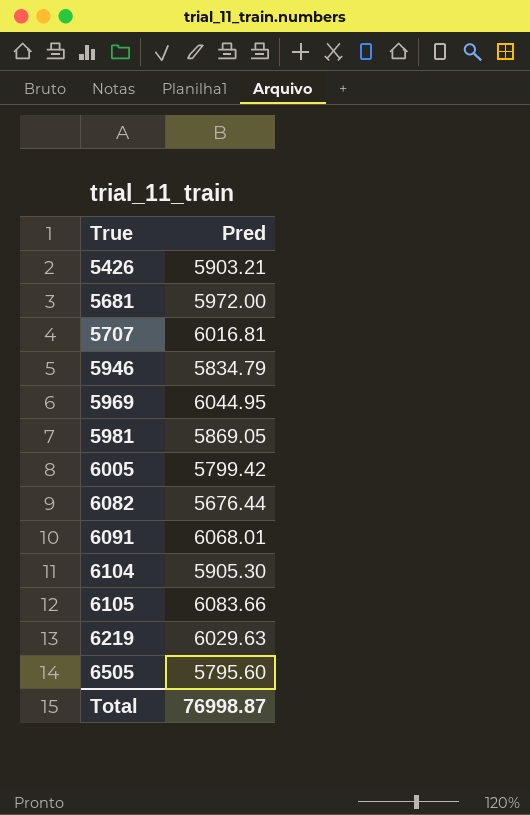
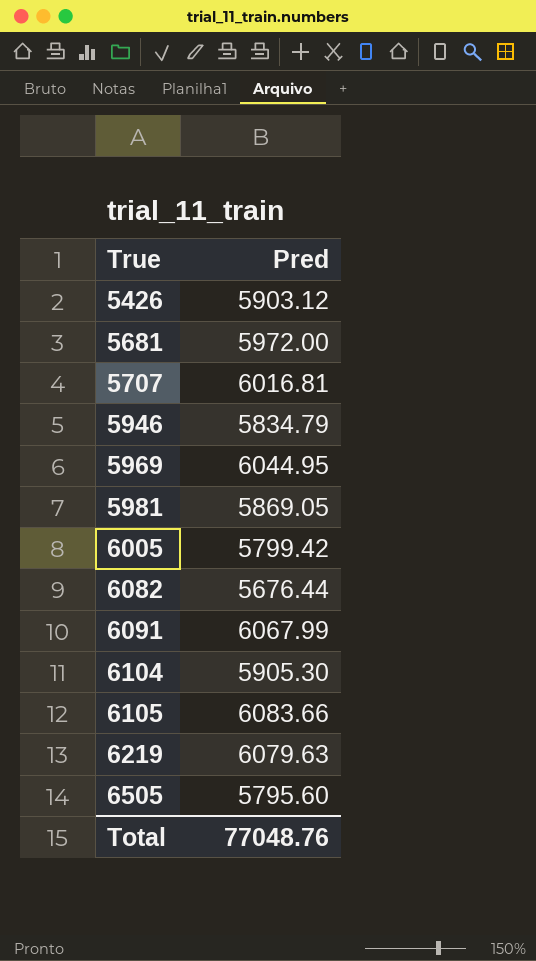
5426 | Pred: 5903.21 -> 5903.12
6091 | Pred: 6068.01 -> 6067.99
6219 | Pred: 6029.63 -> 6079.63
Total | Pred: 76998.87 -> 77048.76

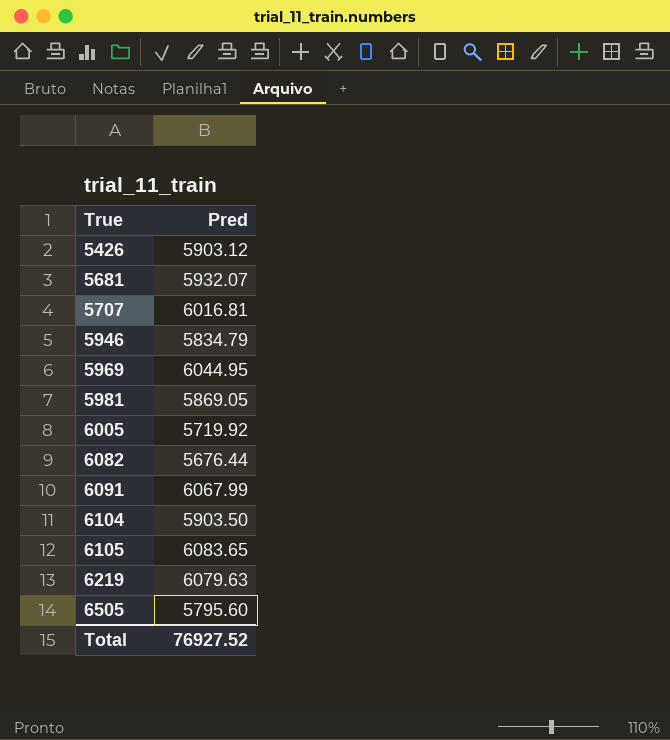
5681 | Pred: 5972.00 -> 5932.07
6005 | Pred: 5799.42 -> 5719.92
6104 | Pred: 5905.30 -> 5903.50
6105 | Pred: 6083.66 -> 6083.65
Total | Pred: 77048.76 -> 76927.52

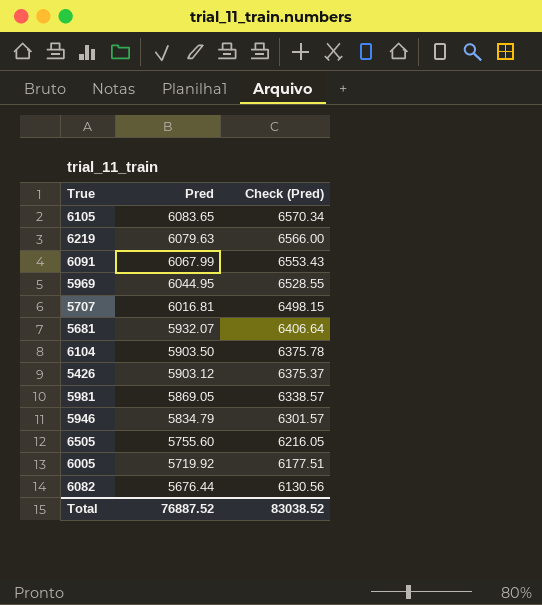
row order: True ascending -> Pred descending
column Check (Pred) | formula: none -> [Pred] * 1.08
6505 | Pred: 5795.60 -> 5755.60
Total | Pred: 76927.52 -> 76887.52

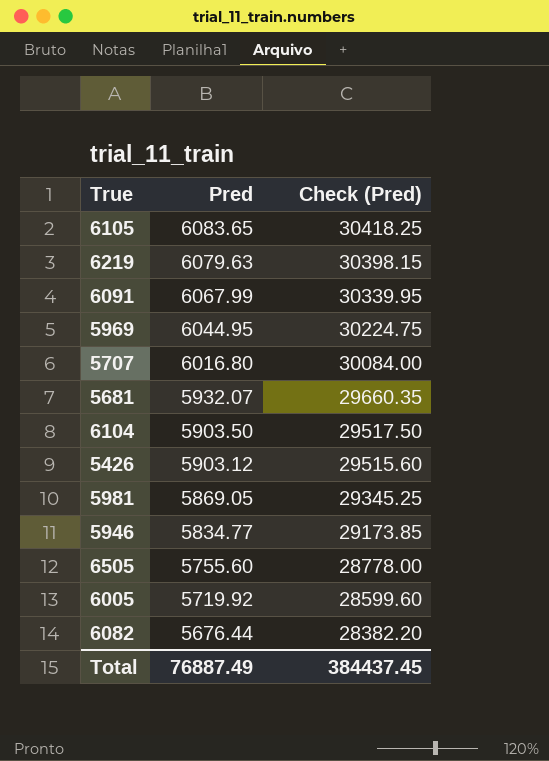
column Check (Pred) | formula: [Pred] * 1.08 -> [Pred] * 5
5707 | Pred: 6016.81 -> 6016.80
5946 | Pred: 5834.79 -> 5834.77
Total | Pred: 76887.52 -> 76887.49
Total | Check (Pred): 83038.52 -> 384437.45

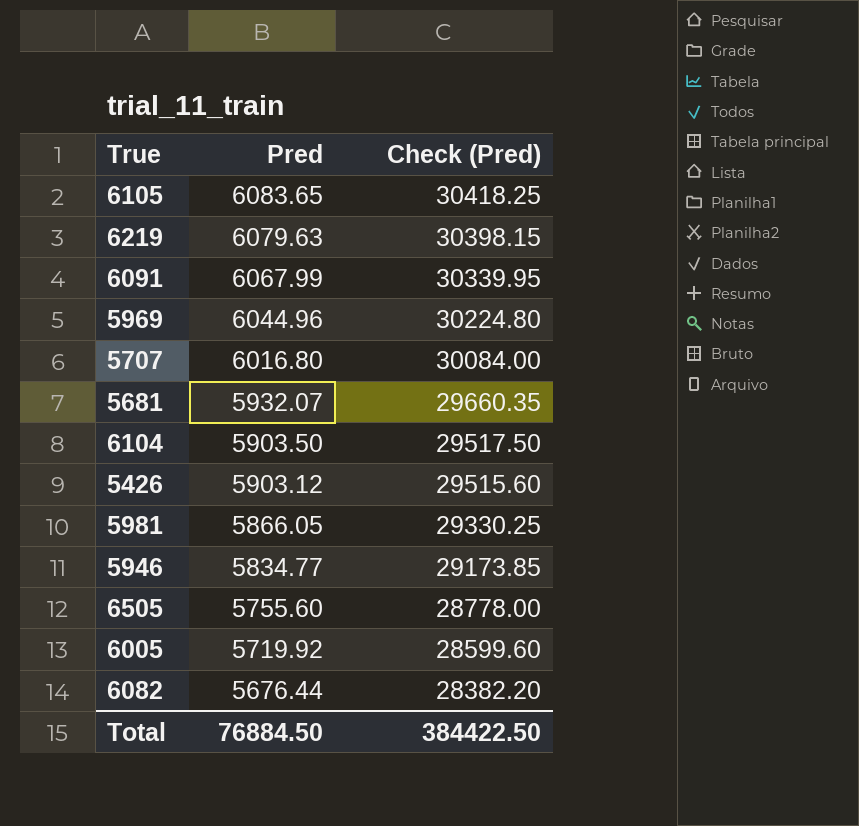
5969 | Pred: 6044.95 -> 6044.96
5969 | Check (Pred): 30224.75 -> 30224.80
5981 | Pred: 5869.05 -> 5866.05
5981 | Check (Pred): 29345.25 -> 29330.25
Total | Pred: 76887.49 -> 76884.50
Total | Check (Pred): 384437.45 -> 384422.50

